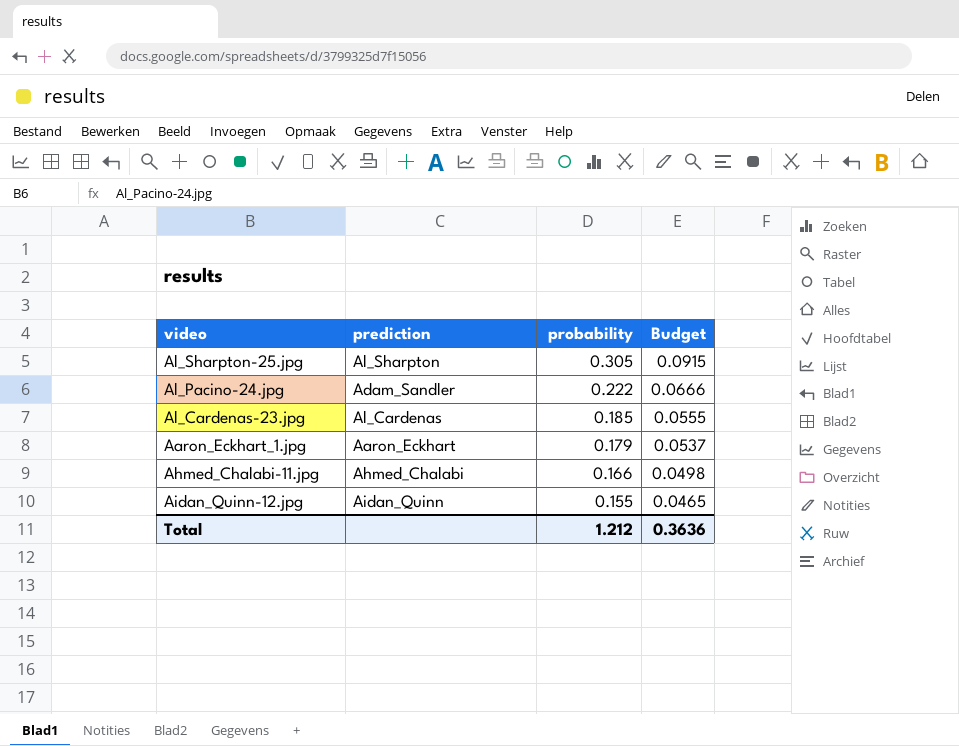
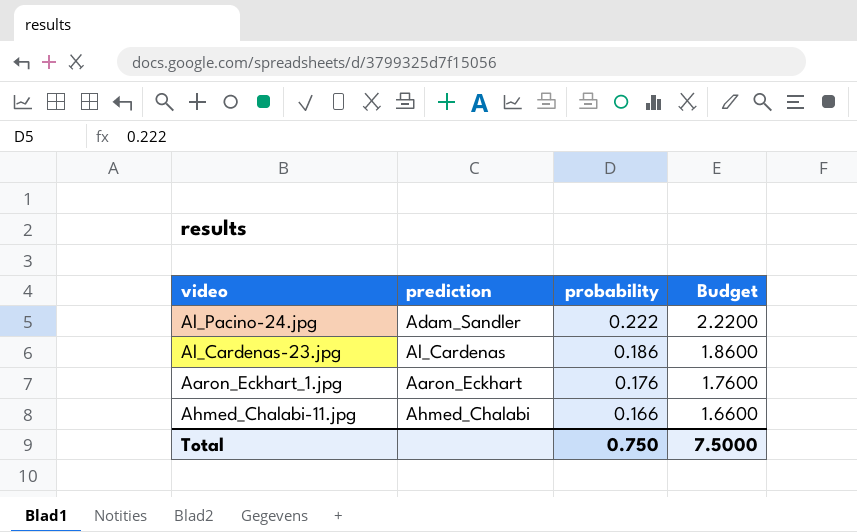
column Budget | formula: [probability] * 0.3 -> [probability] * 10
row Al_Sharpton-25.jpg: Al_Sharpton | 0.305 | 0.0915 -> none
row Aidan_Quinn-12.jpg: Aidan_Quinn | 0.155 | 0.0465 -> none
Al_Cardenas-23.jpg | probability: 0.185 -> 0.186
Aaron_Eckhart_1.jpg | probability: 0.179 -> 0.176
Total | probability: 1.212 -> 0.750
Total | Budget: 0.3636 -> 7.5000

